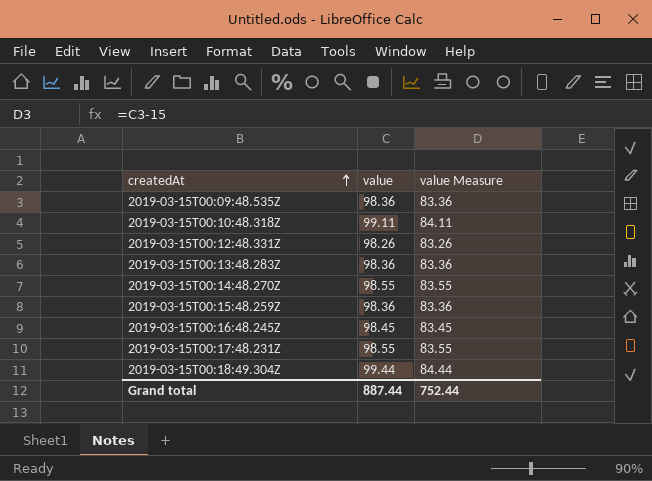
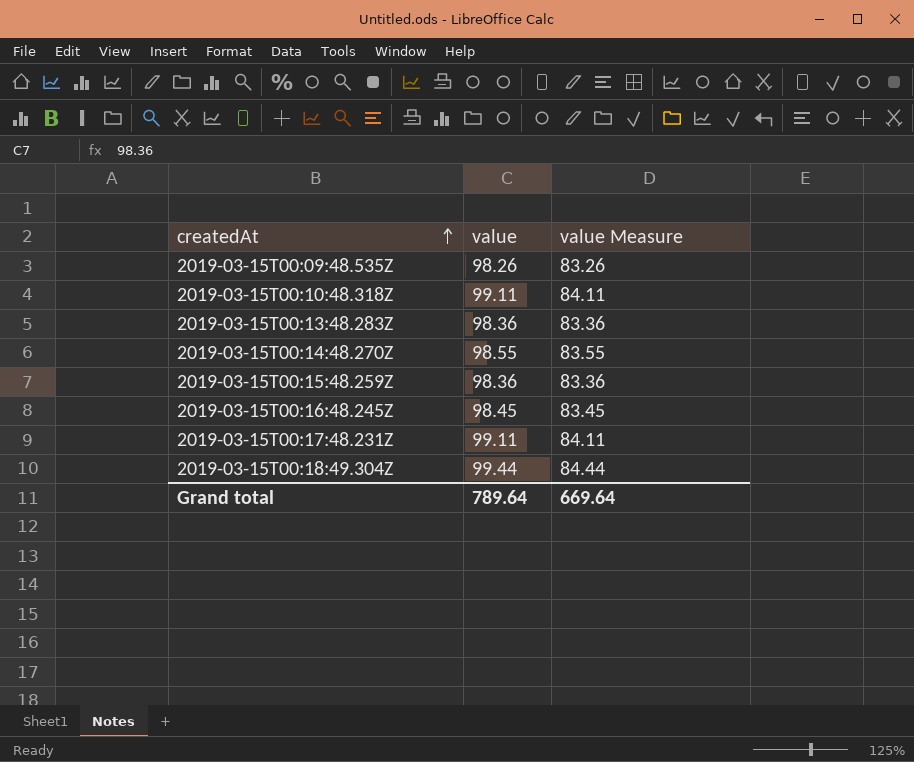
row 2019-03-15T00:12:48.331Z: 98.26 | 83.26 -> none
2019-03-15T00:09:48.535Z | value: 98.36 -> 98.26
2019-03-15T00:09:48.535Z | value Measure: 83.36 -> 83.26
2019-03-15T00:17:48.231Z | value: 98.55 -> 99.11
2019-03-15T00:17:48.231Z | value Measure: 83.55 -> 84.11
Grand total | value: 887.44 -> 789.64
Grand total | value Measure: 752.44 -> 669.64

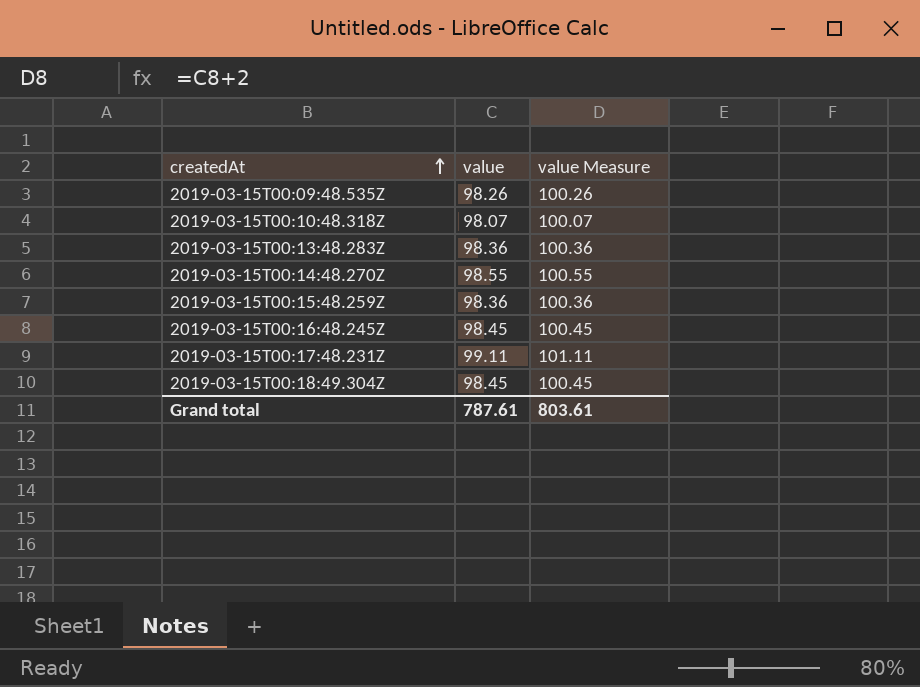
column value Measure | formula: [value] - 15 -> [value] + 2
2019-03-15T00:10:48.318Z | value: 99.11 -> 98.07
2019-03-15T00:18:49.304Z | value: 99.44 -> 98.45
Grand total | value: 789.64 -> 787.61
Grand total | value Measure: 669.64 -> 803.61

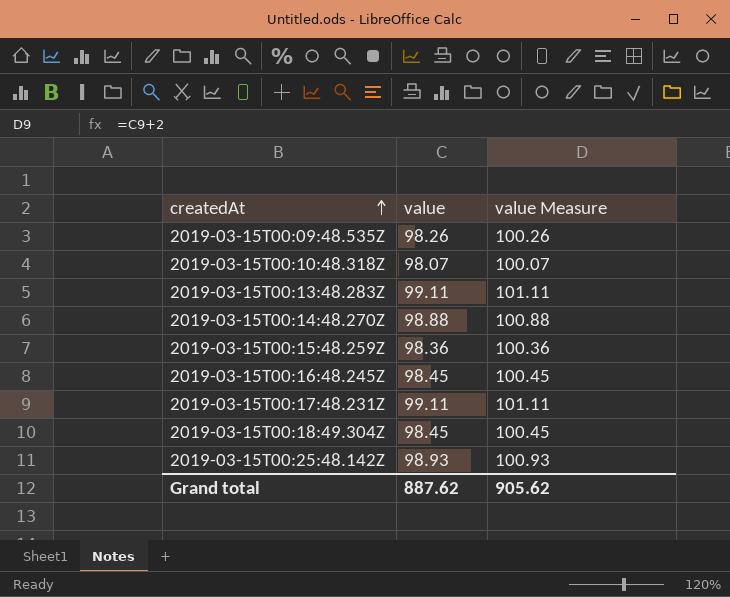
2019-03-15T00:13:48.283Z | value: 98.36 -> 99.11
2019-03-15T00:13:48.283Z | value Measure: 100.36 -> 101.11
2019-03-15T00:14:48.270Z | value: 98.55 -> 98.88
2019-03-15T00:14:48.270Z | value Measure: 100.55 -> 100.88
row 2019-03-15T00:25:48.142Z: none -> 98.93 | 100.93
Grand total | value: 787.61 -> 887.62
Grand total | value Measure: 803.61 -> 905.62

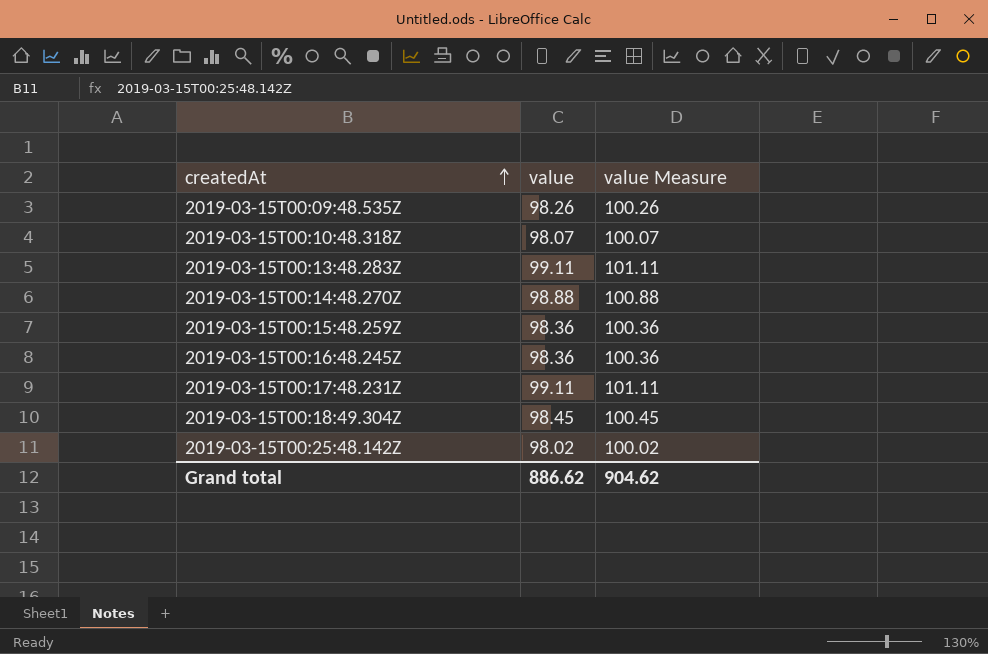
2019-03-15T00:16:48.245Z | value: 98.45 -> 98.36
2019-03-15T00:16:48.245Z | value Measure: 100.45 -> 100.36
2019-03-15T00:25:48.142Z | value: 98.93 -> 98.02
2019-03-15T00:25:48.142Z | value Measure: 100.93 -> 100.02
Grand total | value: 887.62 -> 886.62
Grand total | value Measure: 905.62 -> 904.62

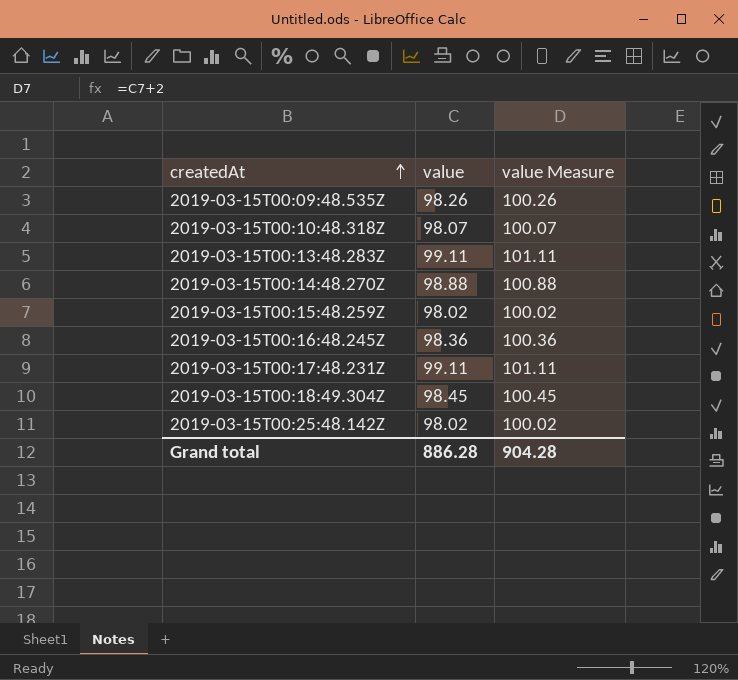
2019-03-15T00:15:48.259Z | value: 98.36 -> 98.02
2019-03-15T00:15:48.259Z | value Measure: 100.36 -> 100.02
Grand total | value: 886.62 -> 886.28
Grand total | value Measure: 904.62 -> 904.28

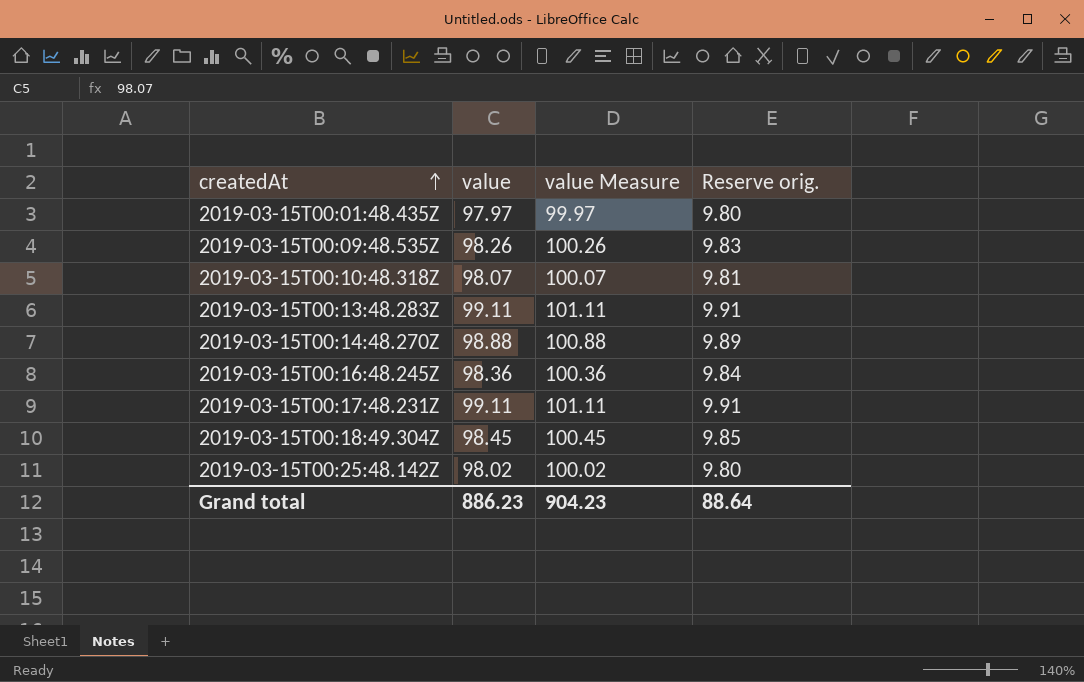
column Reserve orig. | formula: none -> [value] * 0.1
row 2019-03-15T00:15:48.259Z: 98.02 | 100.02 -> none
row 2019-03-15T00:01:48.435Z: none -> 97.97 | 99.97 | 9.80
Grand total | value: 886.28 -> 886.23
Grand total | value Measure: 904.28 -> 904.23

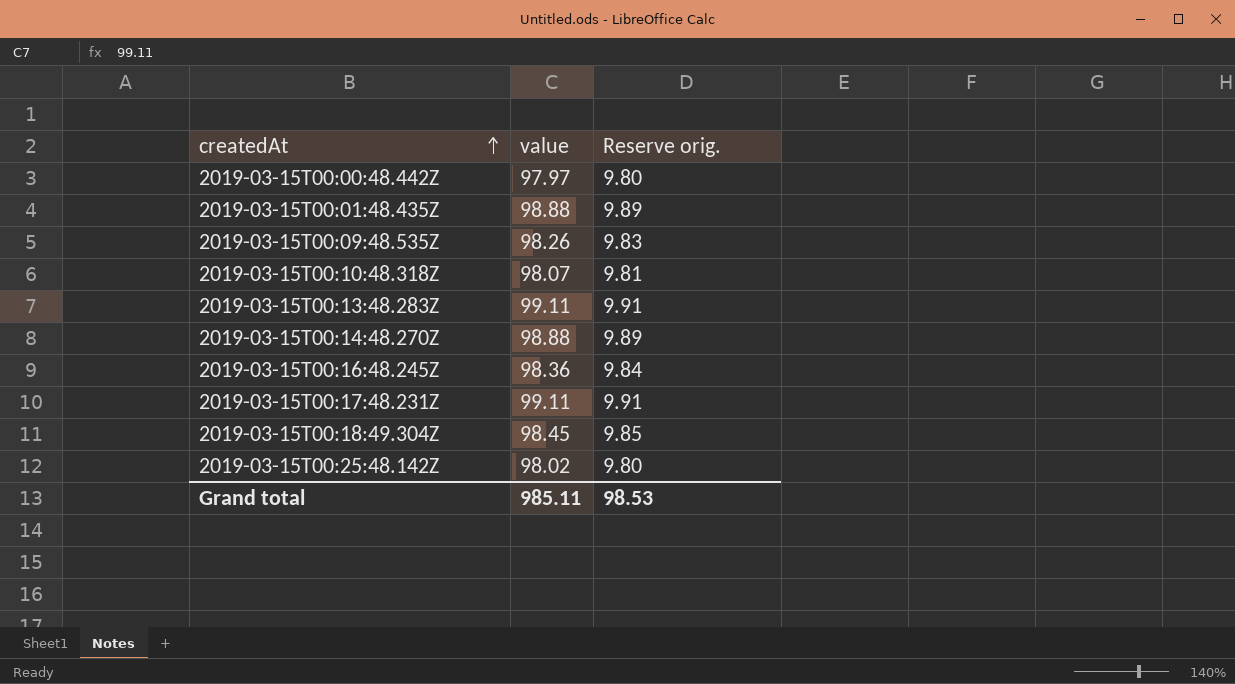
column value Measure | formula: [value] + 2 -> none
row 2019-03-15T00:00:48.442Z: none -> 97.97 | 9.80
2019-03-15T00:01:48.435Z | value: 97.97 -> 98.88
2019-03-15T00:01:48.435Z | Reserve orig.: 9.80 -> 9.89
Grand total | value: 886.23 -> 985.11
Grand total | Reserve orig.: 88.64 -> 98.53

